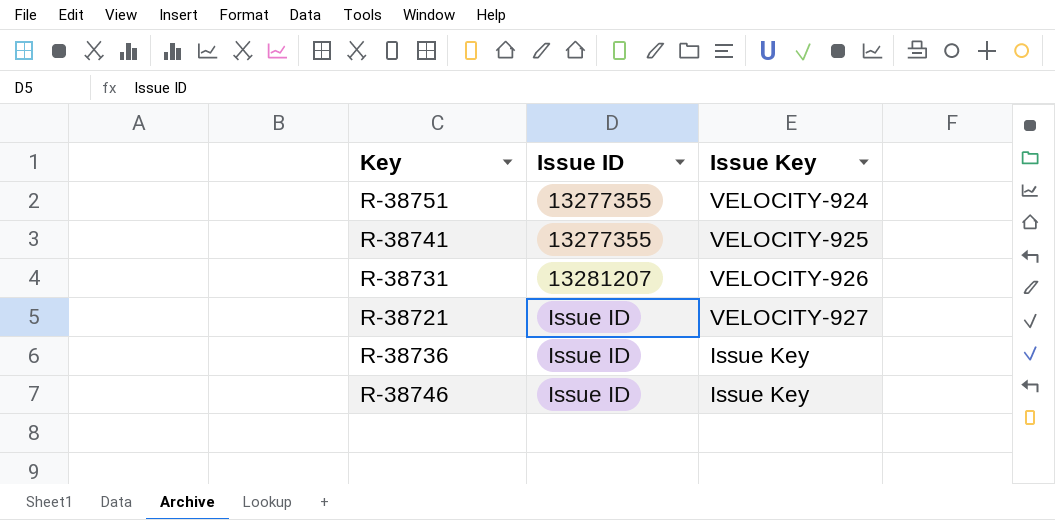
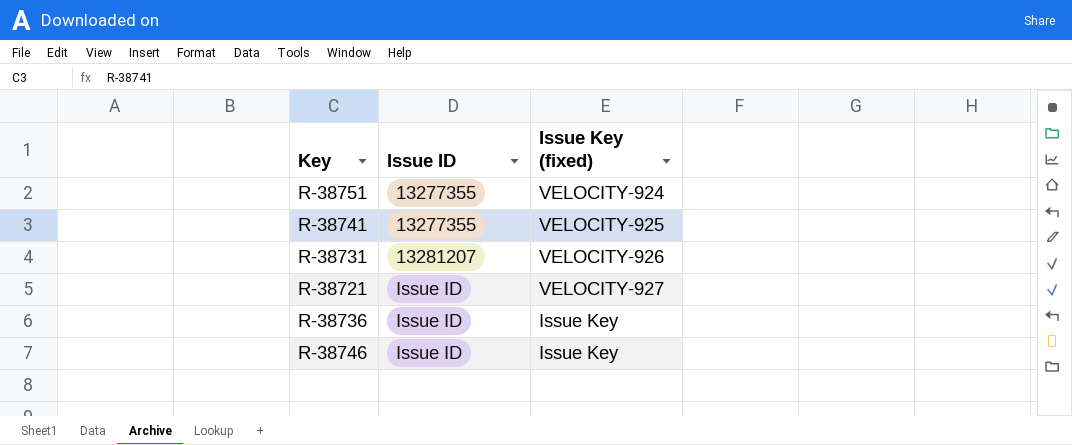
column name: Issue Key -> Issue Key (fixed)

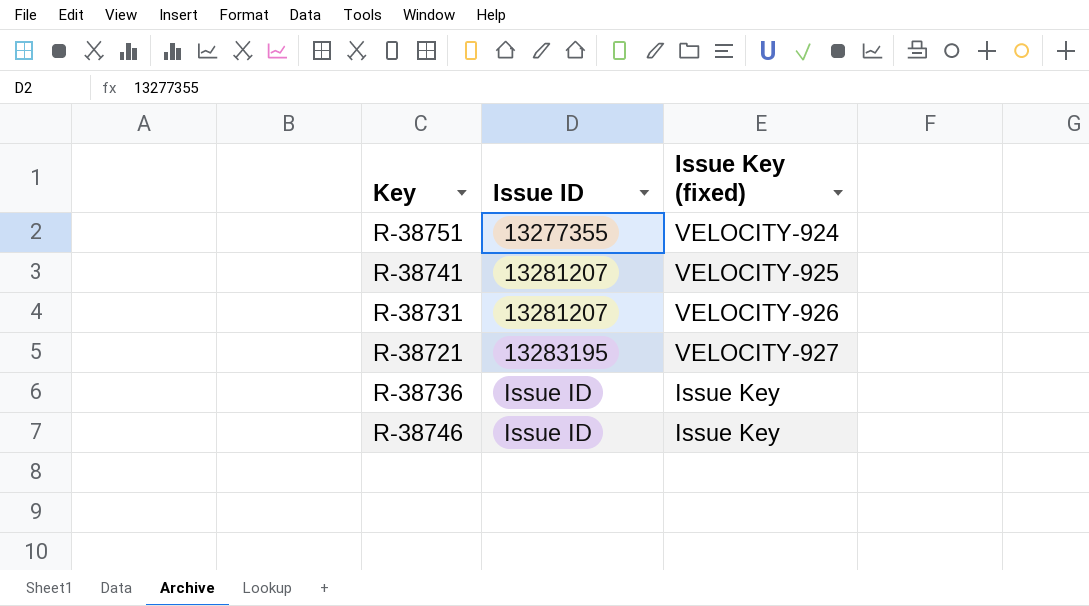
R-38741 | Issue ID: 13277355 -> 13281207
R-38721 | Issue ID: Issue ID -> 13283195

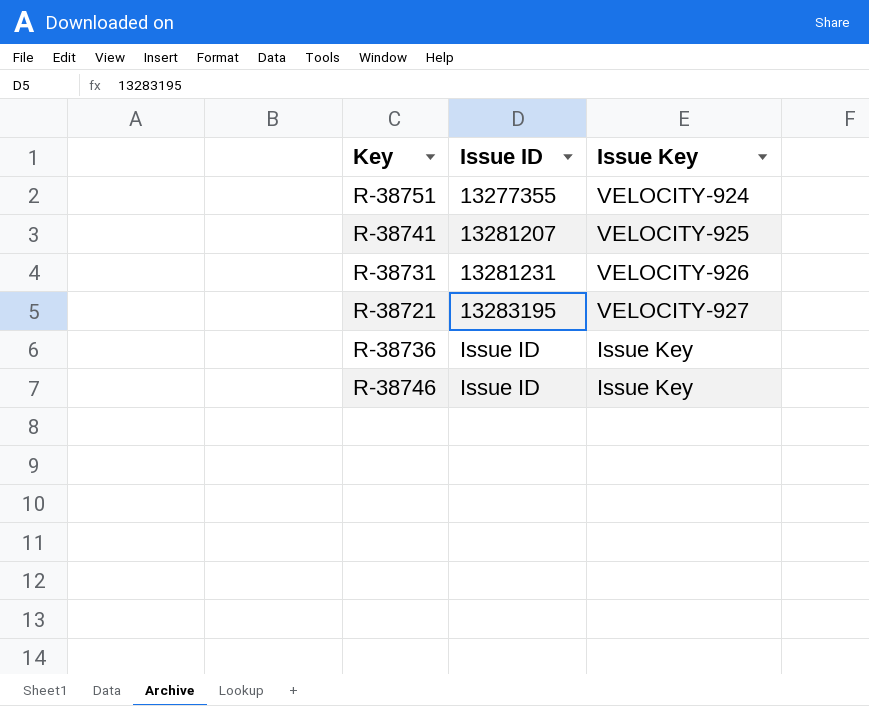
column name: Issue Key (fixed) -> Issue Key
R-38731 | Issue ID: 13281207 -> 13281231

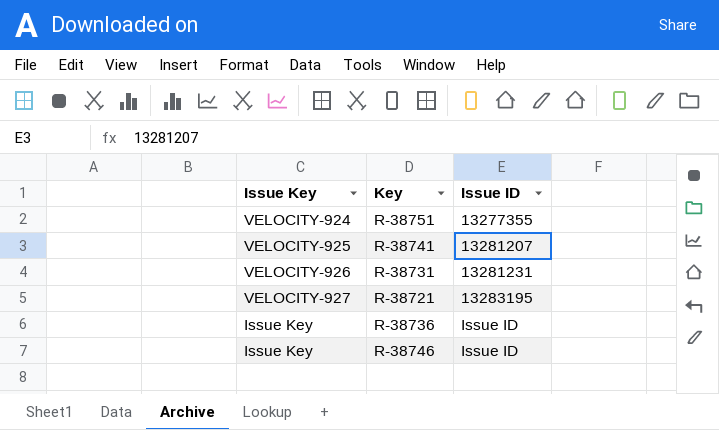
column Issue Key | position: 3 -> 1

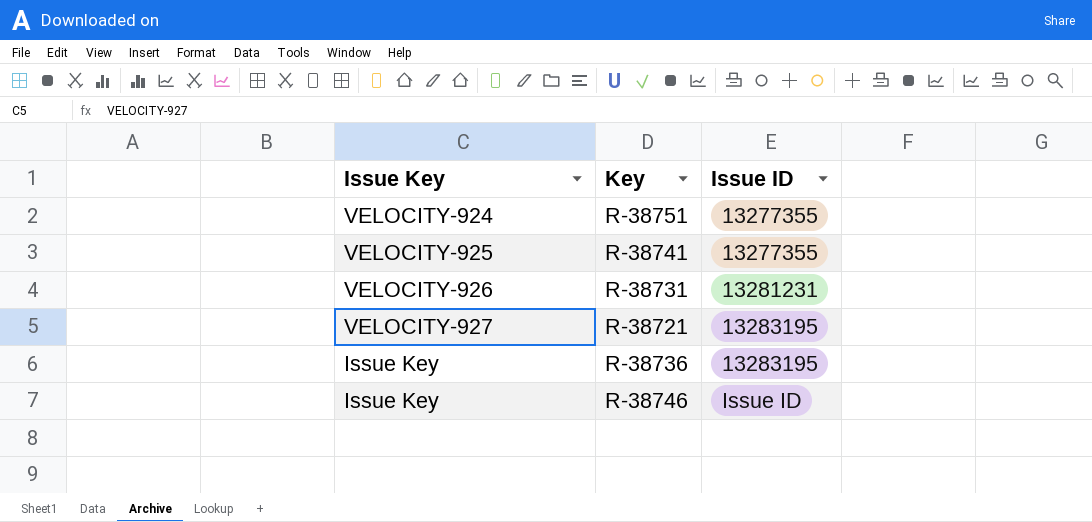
R-38741 | Issue ID: 13281207 -> 13277355
R-38736 | Issue ID: Issue ID -> 13283195

